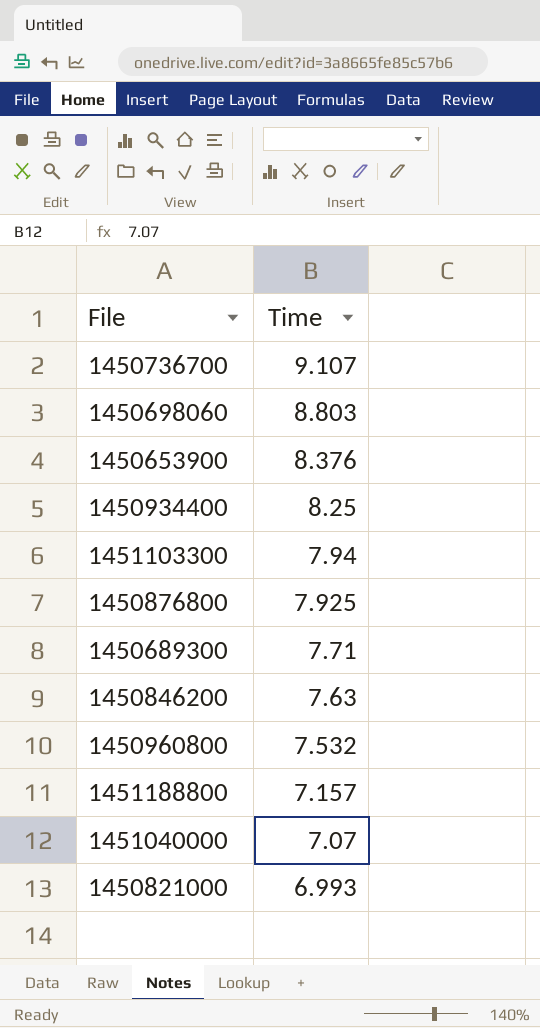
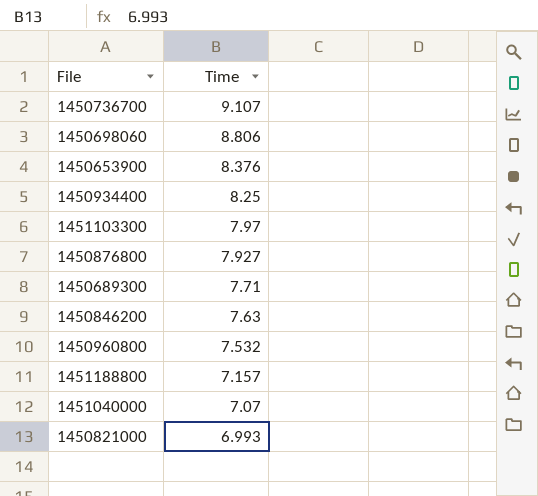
1450698060 | Time: 8.803 -> 8.806
1451103300 | Time: 7.94 -> 7.97
1450876800 | Time: 7.925 -> 7.927

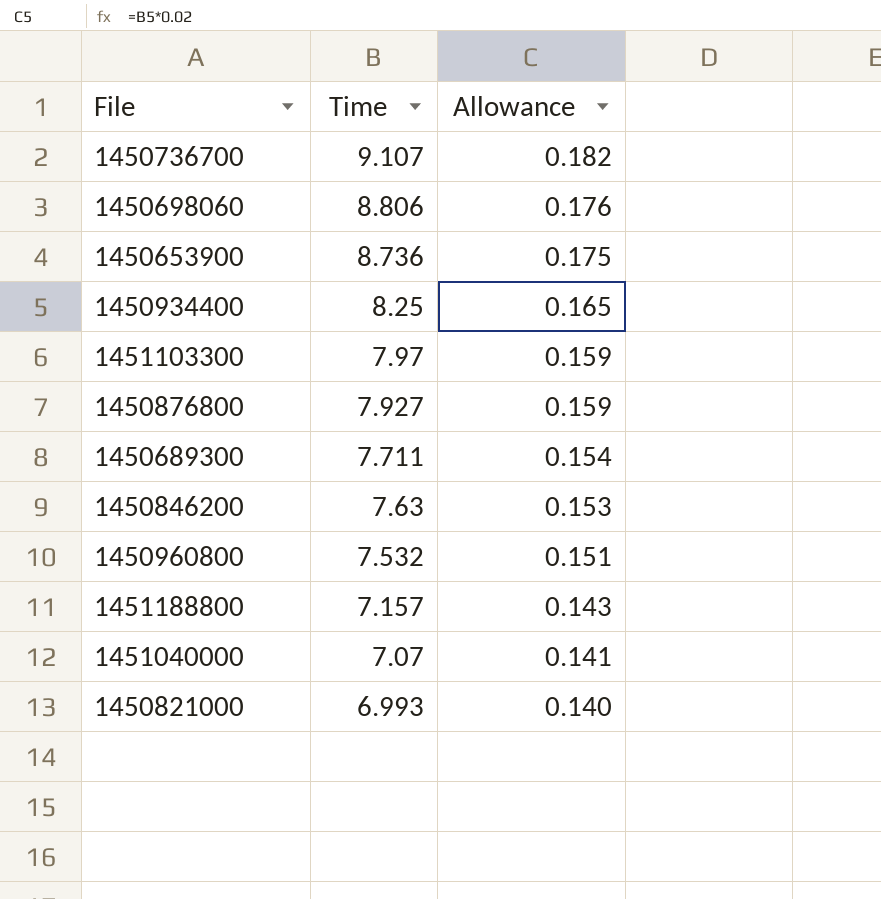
column Allowance | formula: none -> [Time] * 0.02
1450653900 | Time: 8.376 -> 8.736
1450689300 | Time: 7.71 -> 7.711

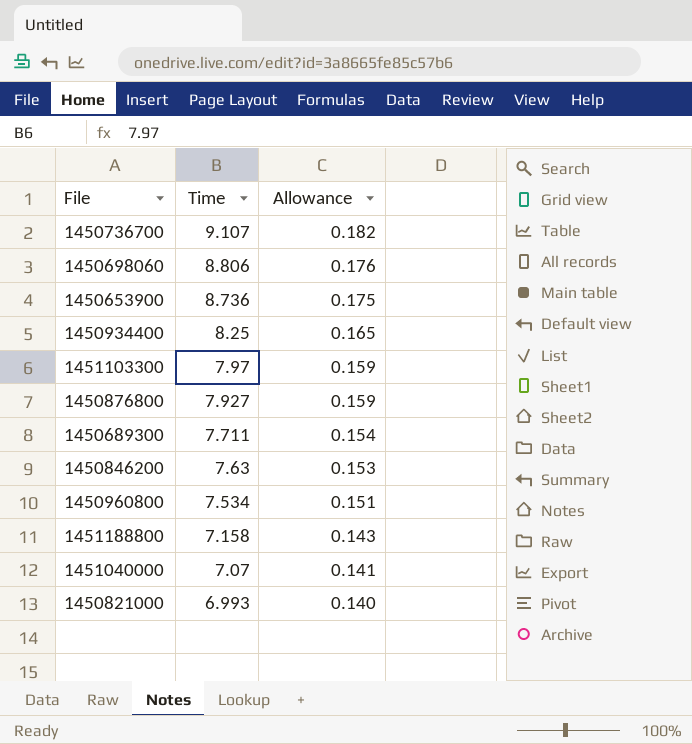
1450960800 | Time: 7.532 -> 7.534
1451188800 | Time: 7.157 -> 7.158

